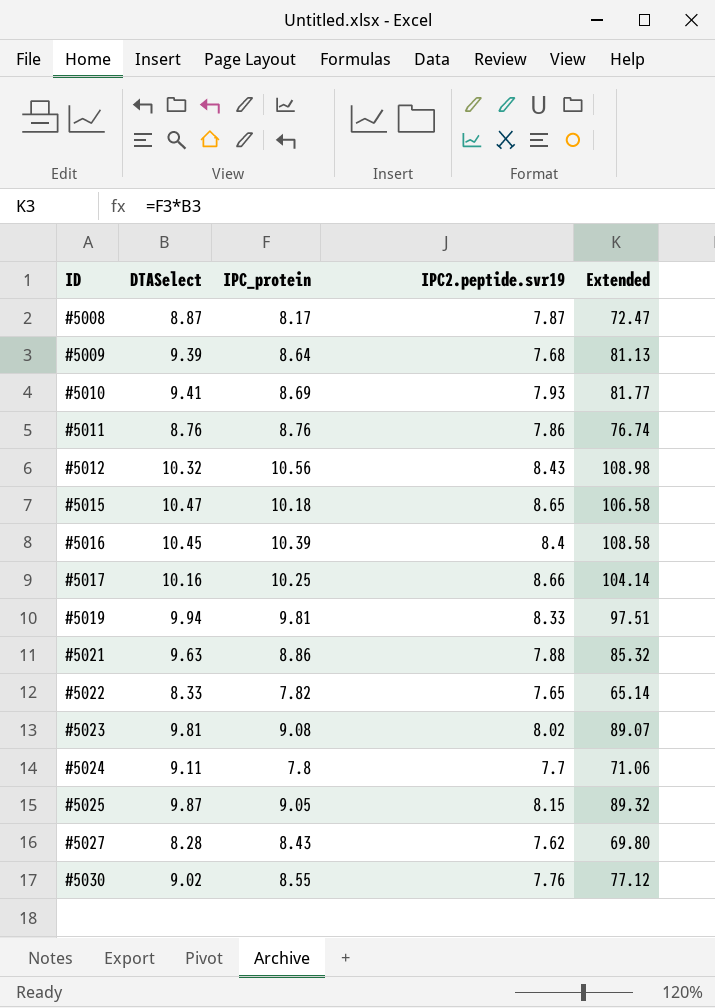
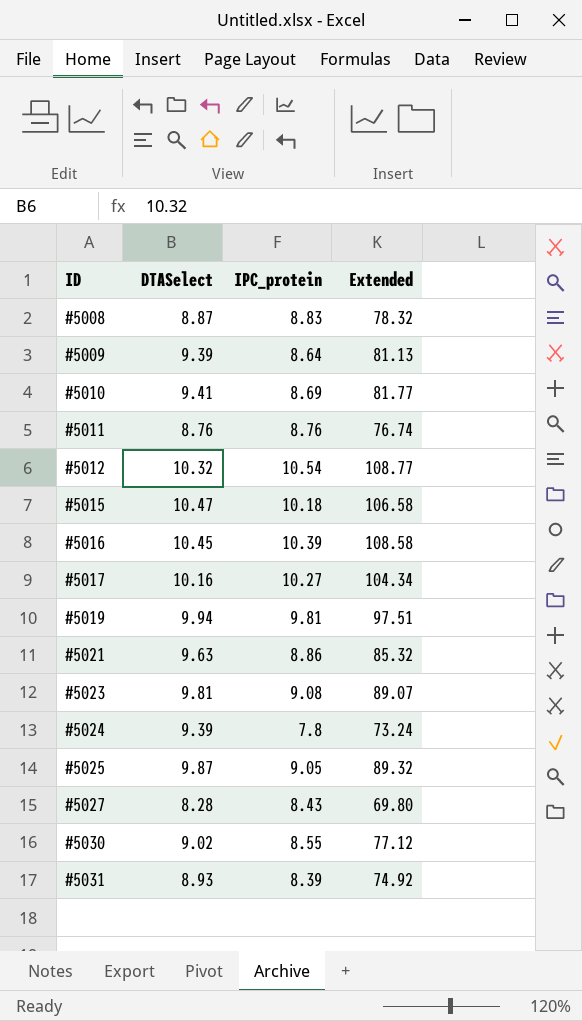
column IPC2.peptide.svr19 | position: 4 -> none
row #5022: 8.33 | 7.82 | 7.65 | 65.14 -> none
#5008 | IPC_protein: 8.17 -> 8.83
#5008 | Extended: 72.47 -> 78.32
#5012 | IPC_protein: 10.56 -> 10.54
#5012 | Extended: 108.98 -> 108.77
#5017 | IPC_protein: 10.25 -> 10.27
#5017 | Extended: 104.14 -> 104.34
#5024 | DTASelect: 9.11 -> 9.39
#5024 | Extended: 71.06 -> 73.24
row #5031: none -> 8.93 | 8.39 | 74.92

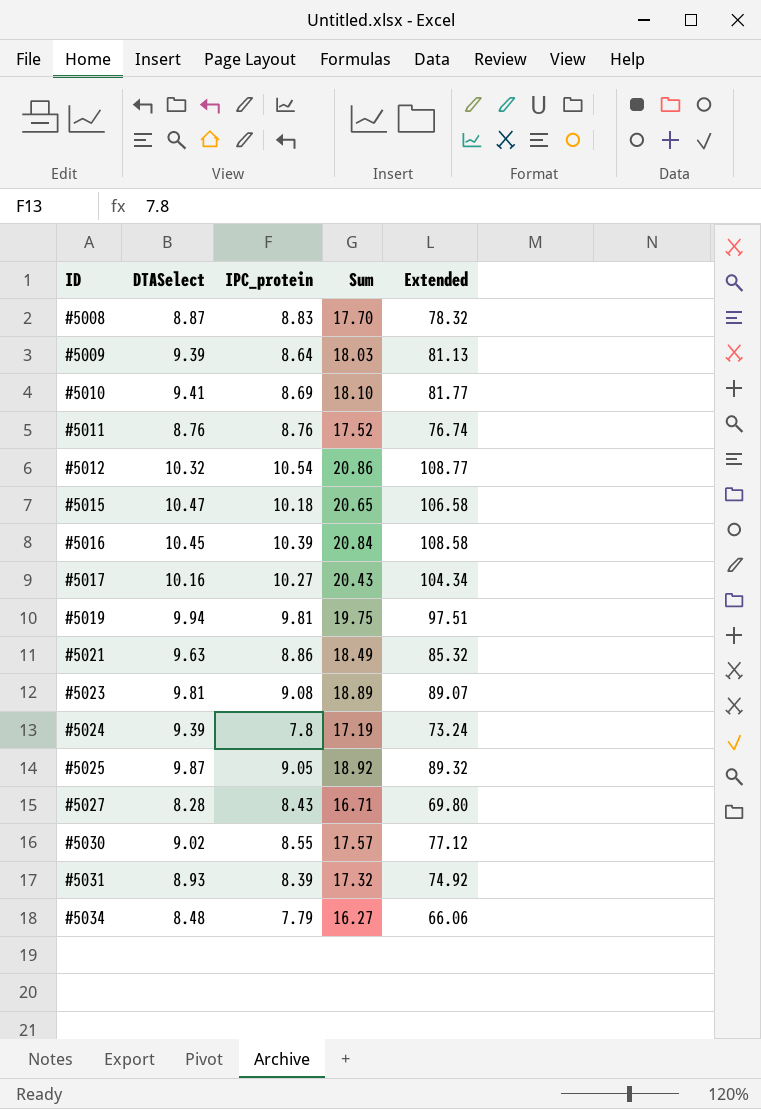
column Sum | formula: none -> [DTASelect] + [IPC_protein]
row #5034: none -> 8.48 | 7.79 | 16.27 | 66.06

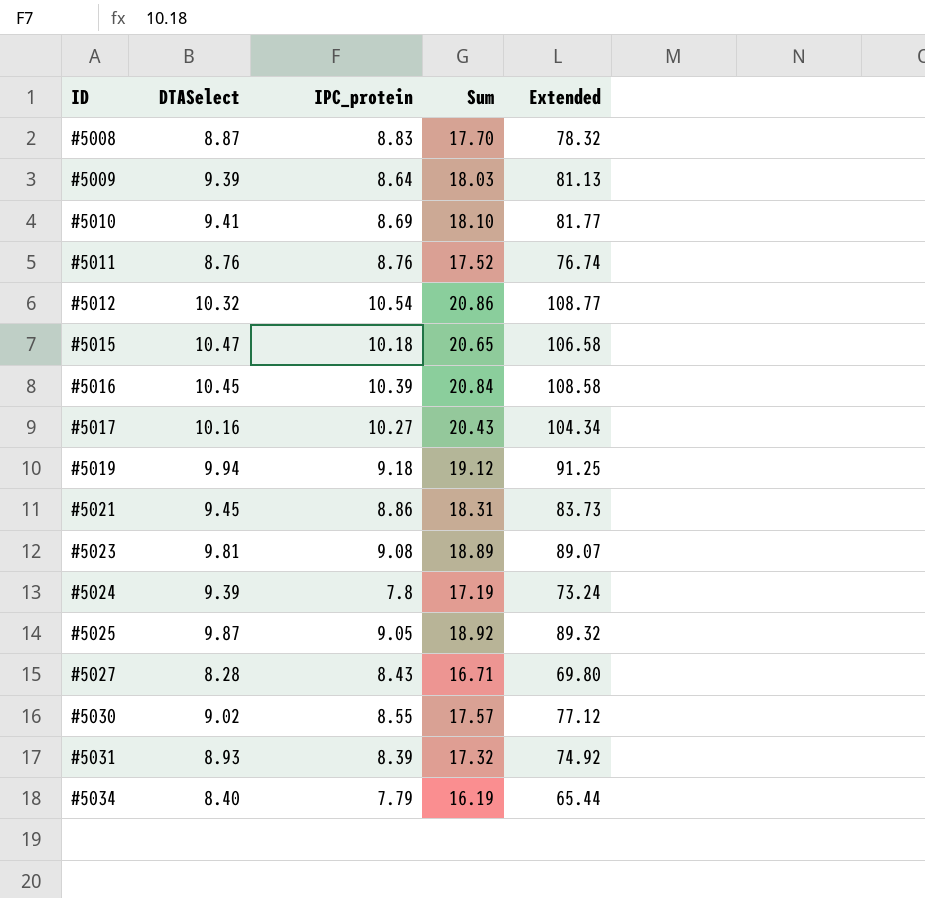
#5019 | IPC_protein: 9.81 -> 9.18
#5019 | Sum: 19.75 -> 19.12
#5019 | Extended: 97.51 -> 91.25
#5021 | DTASelect: 9.63 -> 9.45
#5021 | Sum: 18.49 -> 18.31
#5021 | Extended: 85.32 -> 83.73
#5034 | DTASelect: 8.48 -> 8.40
#5034 | Sum: 16.27 -> 16.19
#5034 | Extended: 66.06 -> 65.44

